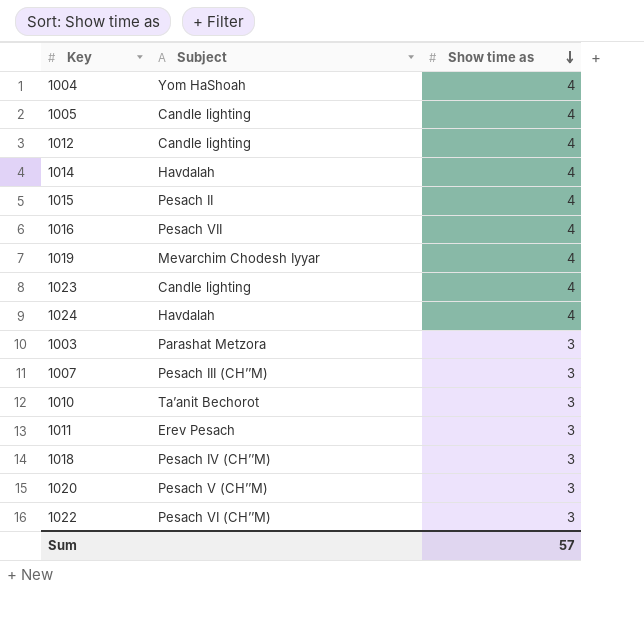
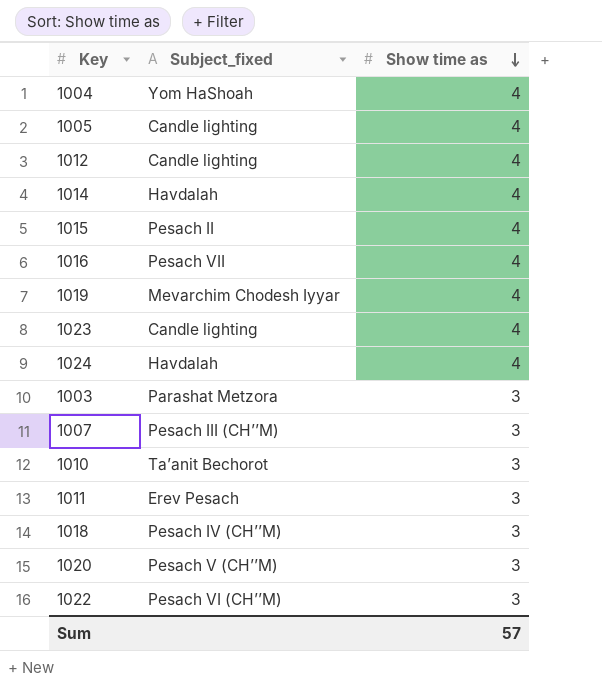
column name: Subject -> Subject_fixed

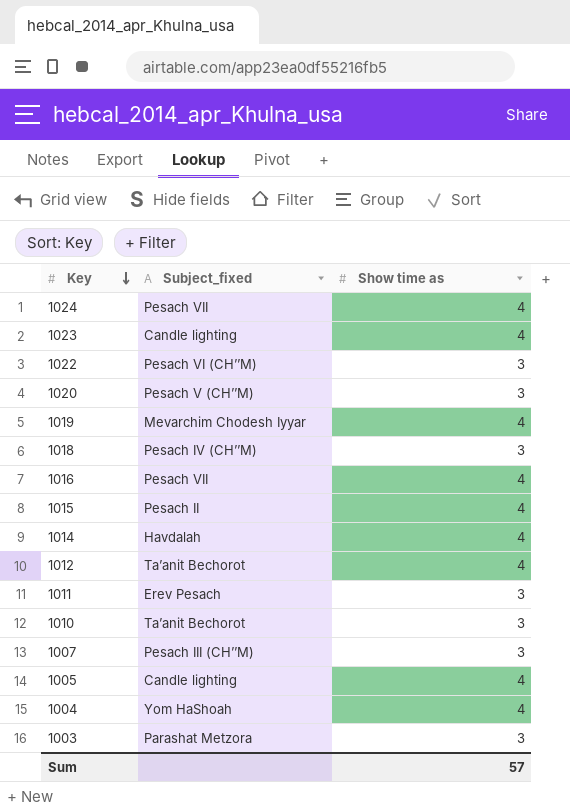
row order: Show time as descending -> Key descending
1024 | Subject_fixed: Havdalah -> Pesach VII
1012 | Subject_fixed: Candle lighting -> Ta’anit Bechorot

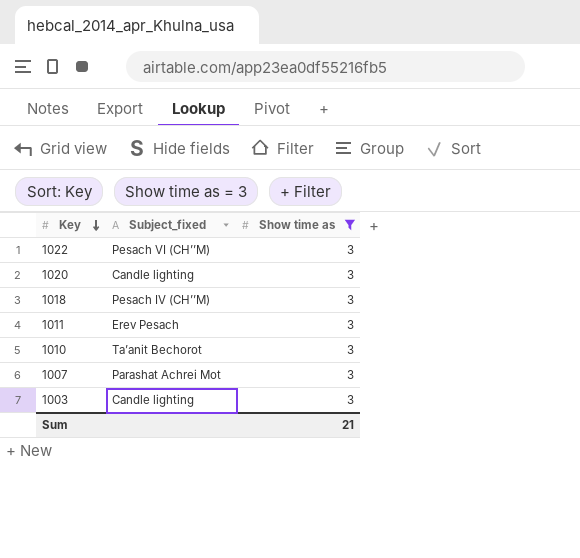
filter: none -> Show time as = 3
1020 | Subject_fixed: Pesach V (CH’’M) -> Candle lighting
1007 | Subject_fixed: Pesach III (CH’’M) -> Parashat Achrei Mot
1003 | Subject_fixed: Parashat Metzora -> Candle lighting
Sum | Show time as: 57 -> 21

